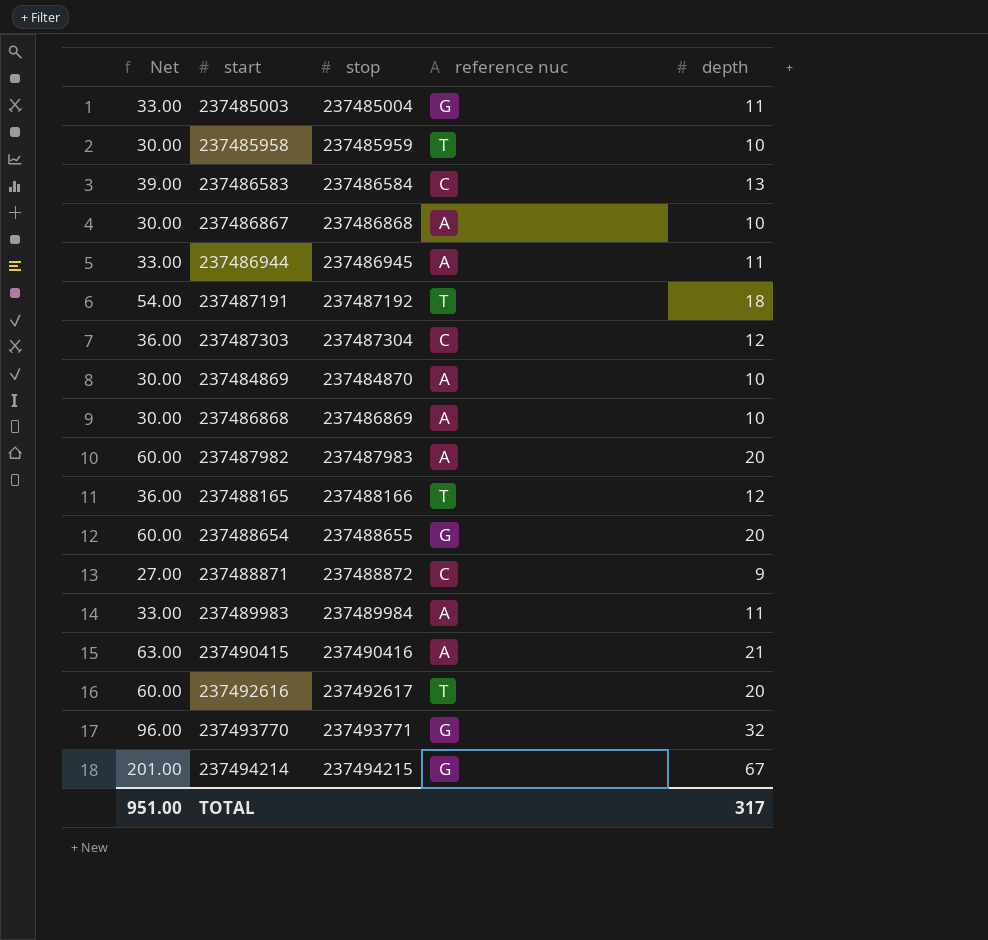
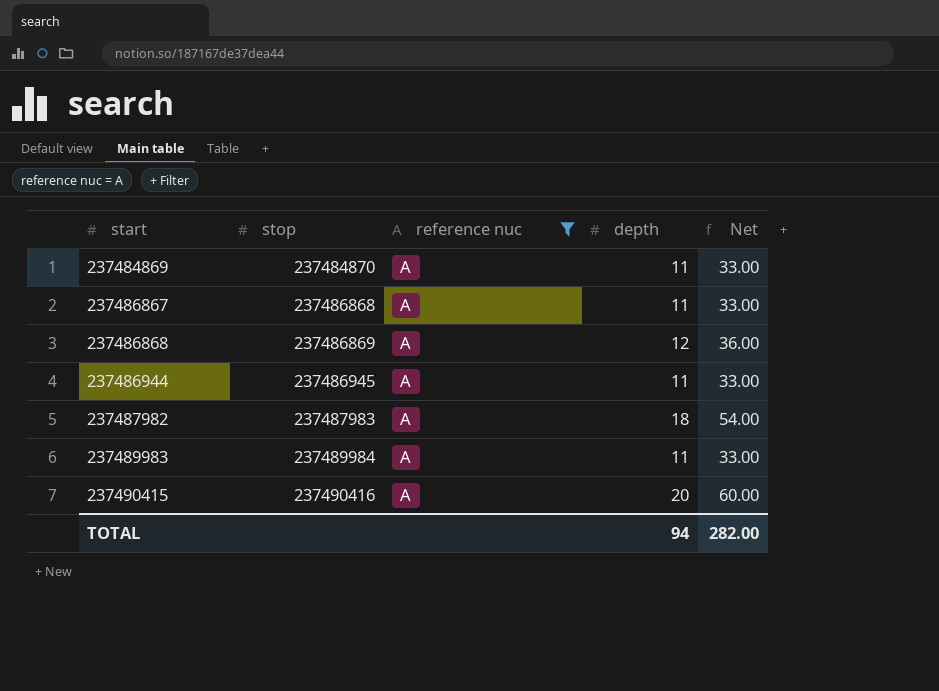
filter: none -> reference nuc = A
row order: none -> start ascending
column Net | position: 1 -> 5
237484869 | depth: 10 -> 11
237484869 | Net: 30.00 -> 33.00
237486867 | depth: 10 -> 11
237486867 | Net: 30.00 -> 33.00
237486868 | depth: 10 -> 12
237486868 | Net: 30.00 -> 36.00
237487982 | depth: 20 -> 18
237487982 | Net: 60.00 -> 54.00
237490415 | depth: 21 -> 20
237490415 | Net: 63.00 -> 60.00
TOTAL | depth: 317 -> 94
TOTAL | Net: 951.00 -> 282.00

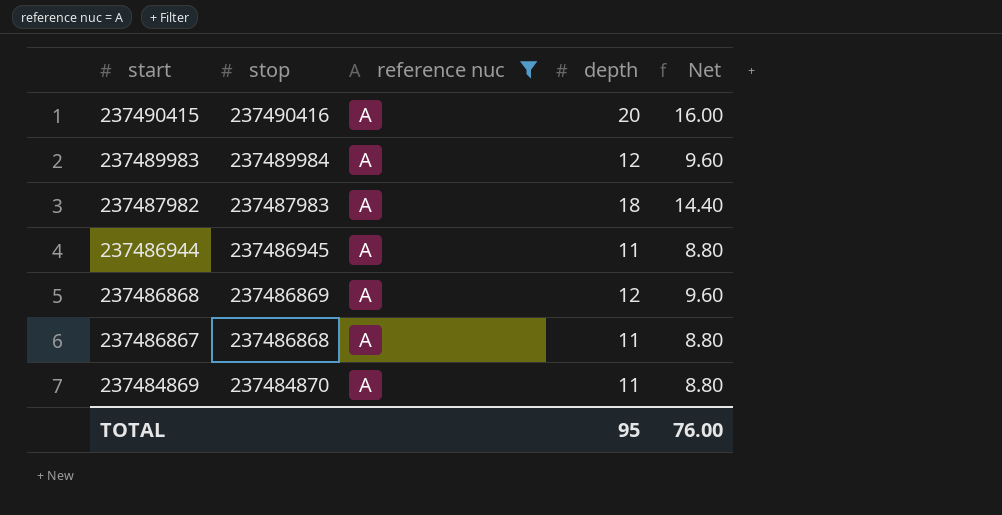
row order: start ascending -> start descending
column Net | formula: [depth] * 3 -> [depth] * 0.8
237489983 | depth: 11 -> 12
TOTAL | depth: 94 -> 95
TOTAL | Net: 282.00 -> 76.00

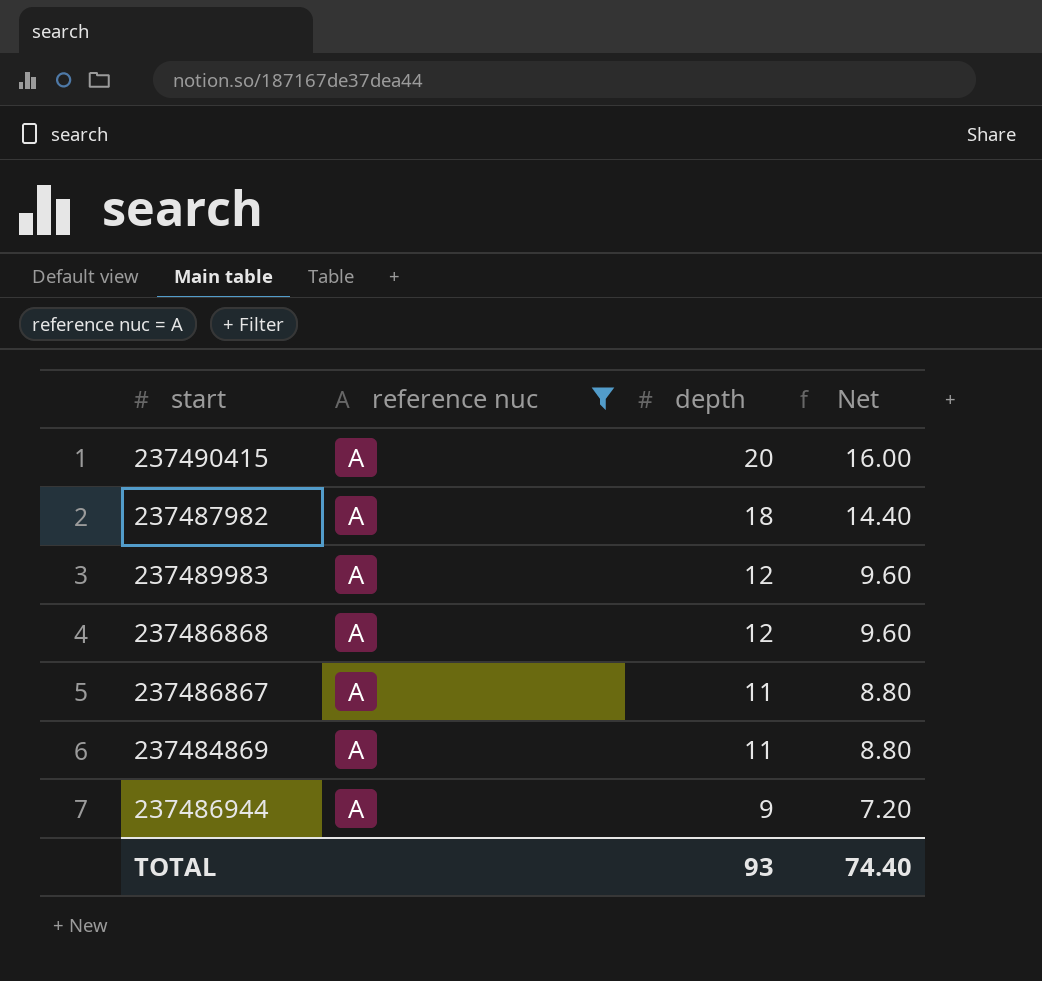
row order: start descending -> depth descending
column stop | position: 2 -> none
237486944 | depth: 11 -> 9
237486944 | Net: 8.80 -> 7.20
TOTAL | depth: 95 -> 93
TOTAL | Net: 76.00 -> 74.40

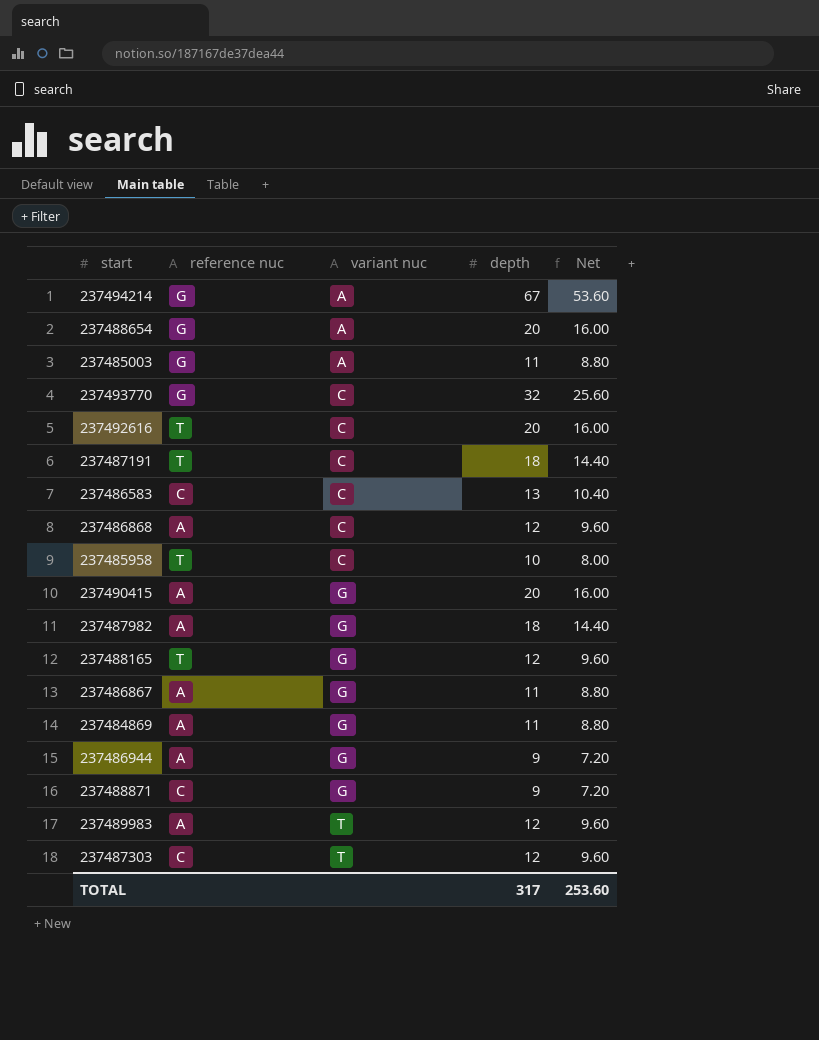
filter: reference nuc = A -> none
row order: depth descending -> variant nuc ascending
column variant nuc | position: none -> 3
TOTAL | depth: 93 -> 317
TOTAL | Net: 74.40 -> 253.60

